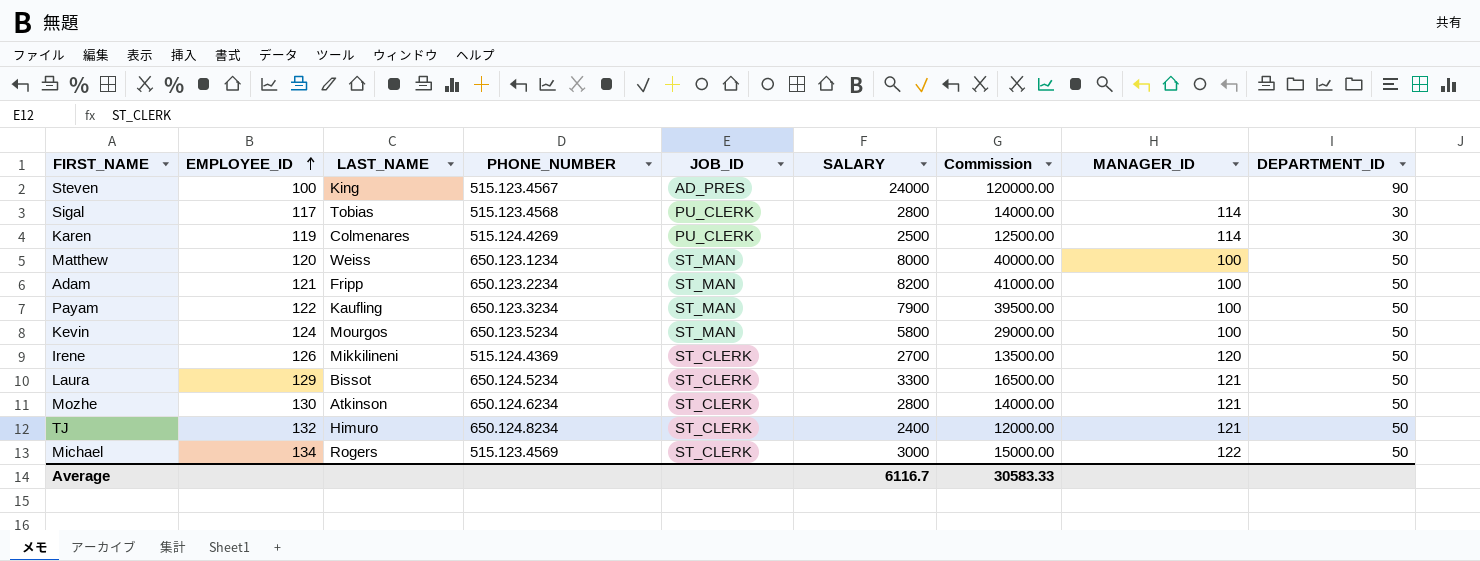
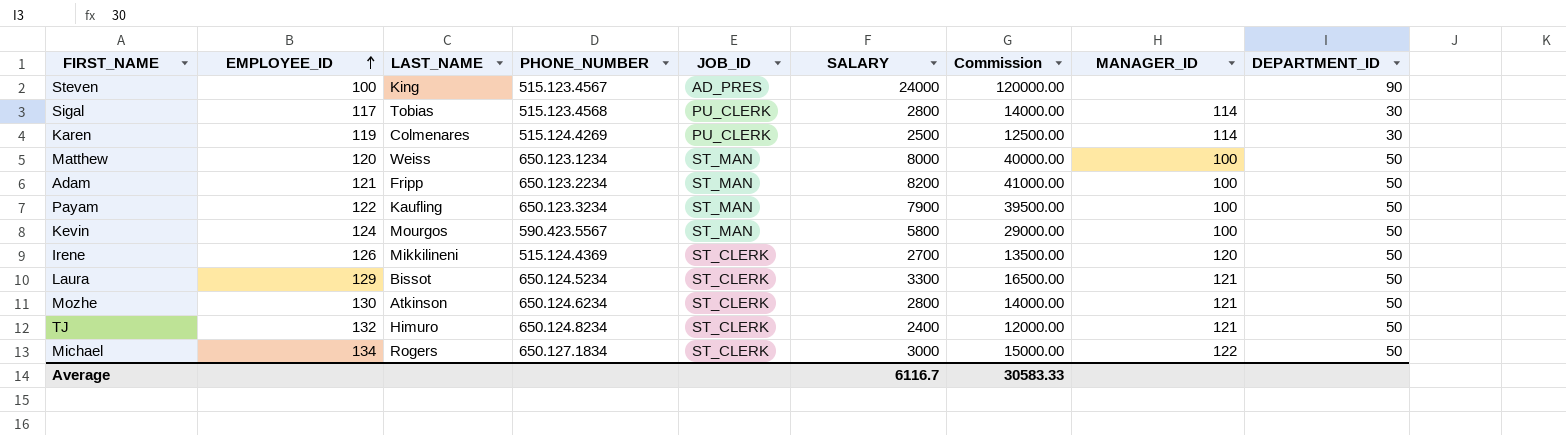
Kevin | PHONE_NUMBER: 650.123.5234 -> 590.423.5567
Michael | PHONE_NUMBER: 515.123.4569 -> 650.127.1834

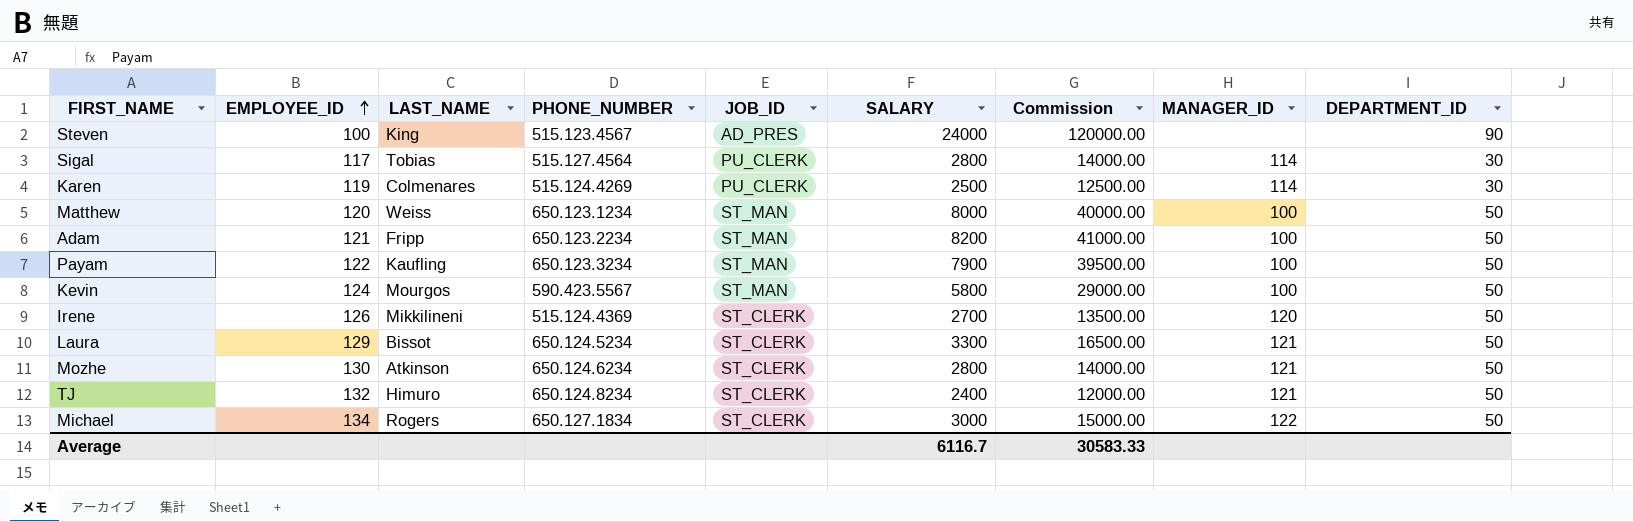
Sigal | PHONE_NUMBER: 515.123.4568 -> 515.127.4564

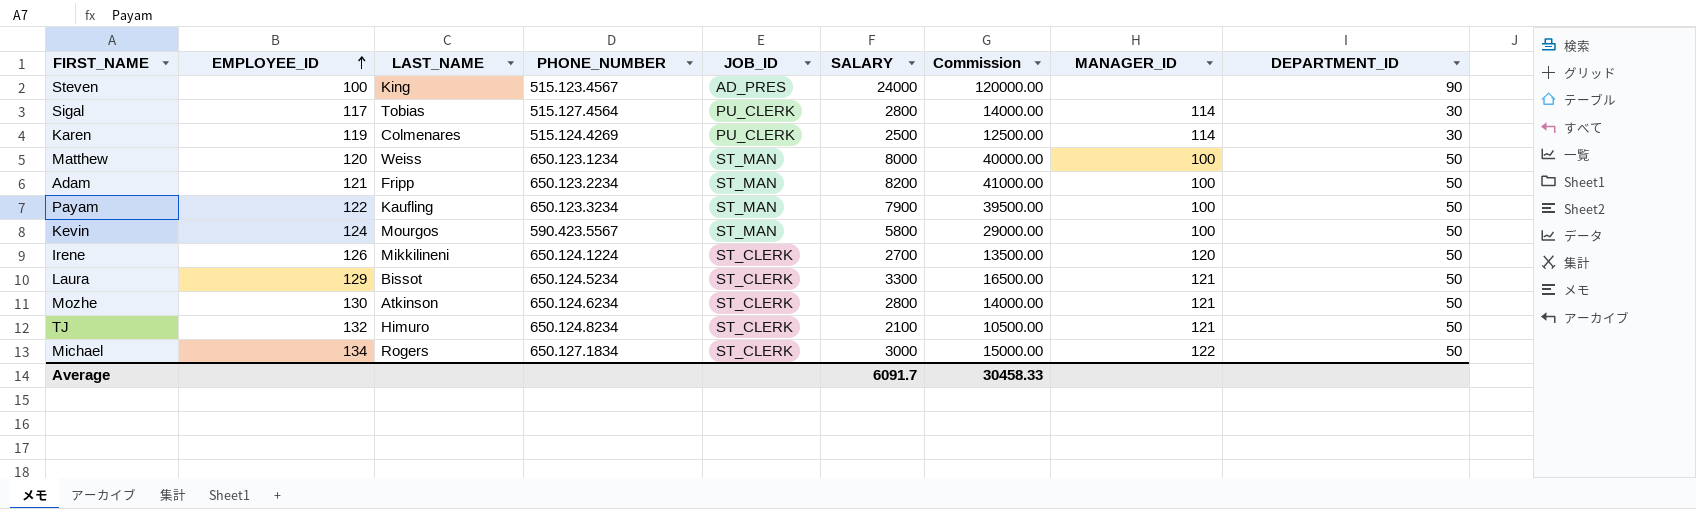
Irene | PHONE_NUMBER: 515.124.4369 -> 650.124.1224
TJ | SALARY: 2400 -> 2100
TJ | Commission: 12000.00 -> 10500.00
Average | SALARY: 6116.7 -> 6091.7
Average | Commission: 30583.33 -> 30458.33

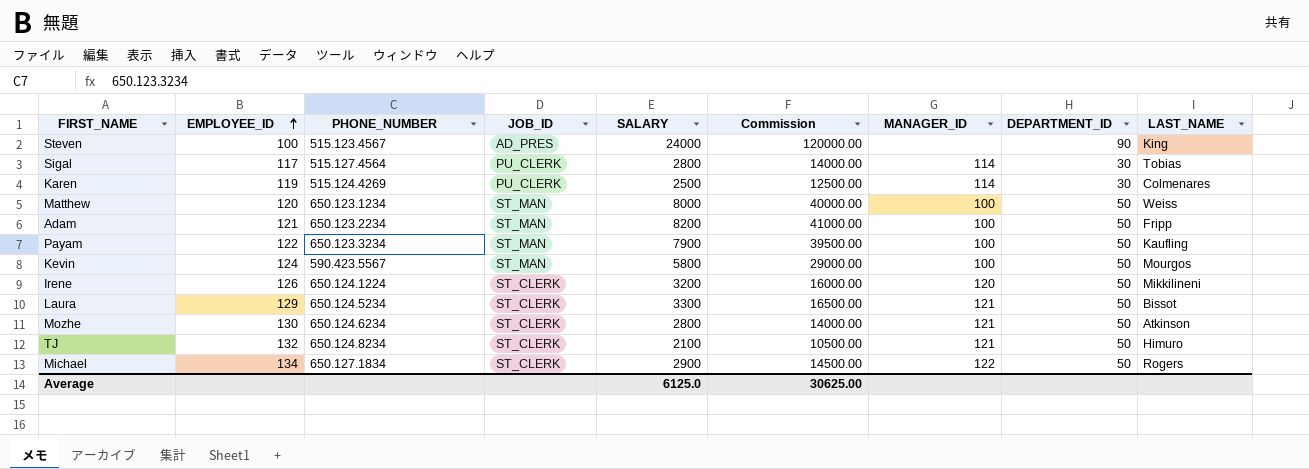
column LAST_NAME | position: 3 -> 9
Irene | SALARY: 2700 -> 3200
Irene | Commission: 13500.00 -> 16000.00
Michael | SALARY: 3000 -> 2900
Michael | Commission: 15000.00 -> 14500.00
Average | SALARY: 6091.7 -> 6125.0
Average | Commission: 30458.33 -> 30625.00

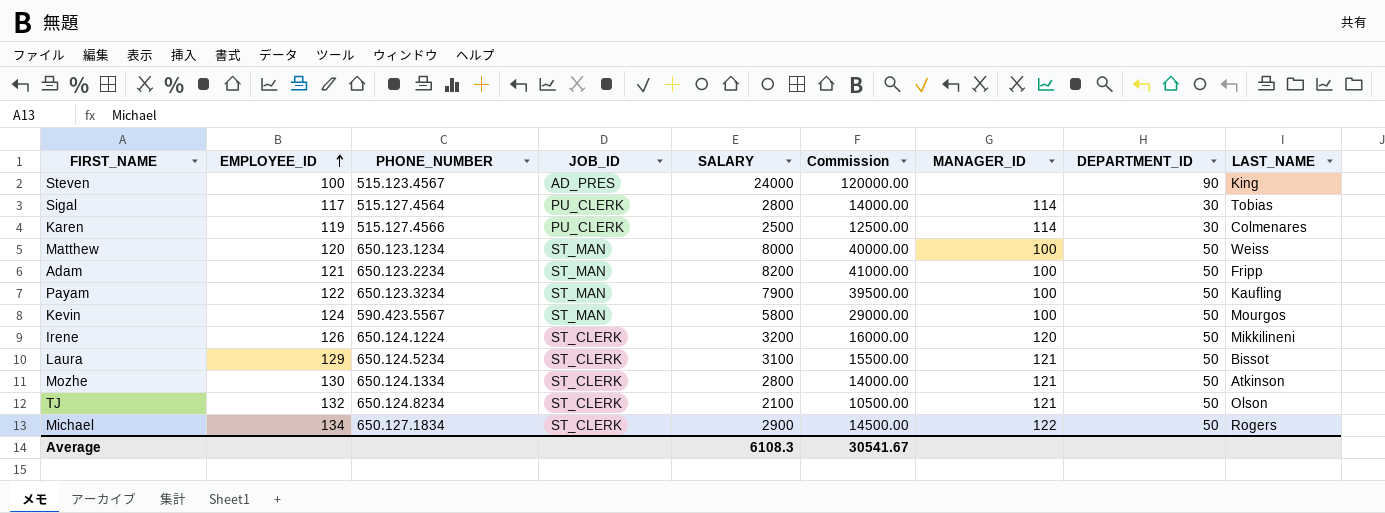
Karen | PHONE_NUMBER: 515.124.4269 -> 515.127.4566
Laura | SALARY: 3300 -> 3100
Laura | Commission: 16500.00 -> 15500.00
Mozhe | PHONE_NUMBER: 650.124.6234 -> 650.124.1334
TJ | LAST_NAME: Himuro -> Olson
Average | SALARY: 6125.0 -> 6108.3
Average | Commission: 30625.00 -> 30541.67

